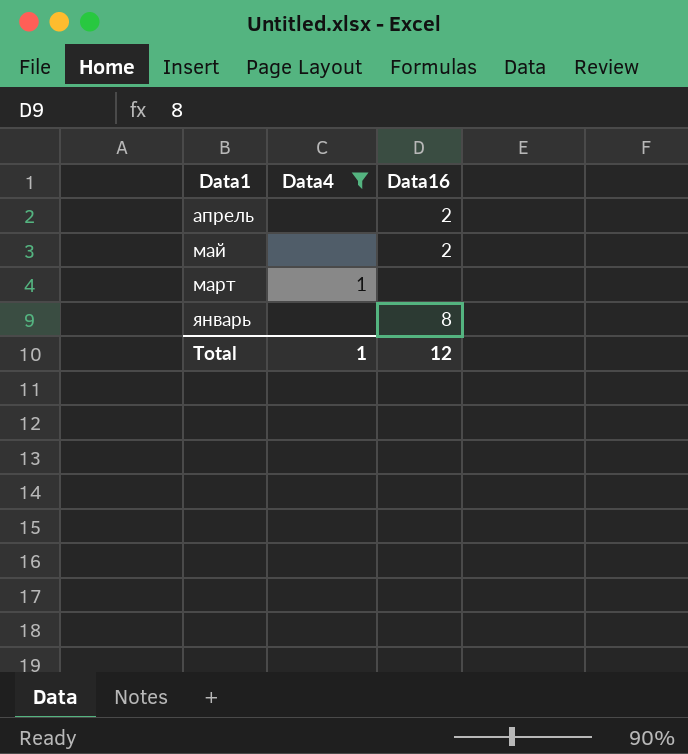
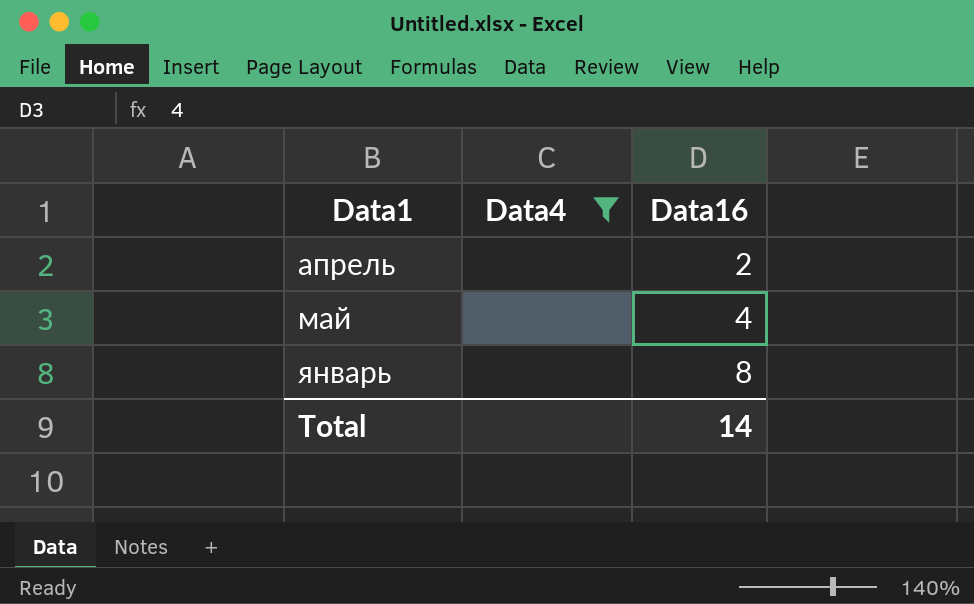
row март: 1 | none -> none
май | Data16: 2 -> 4
Total | Data4: 1 -> none
Total | Data16: 12 -> 14

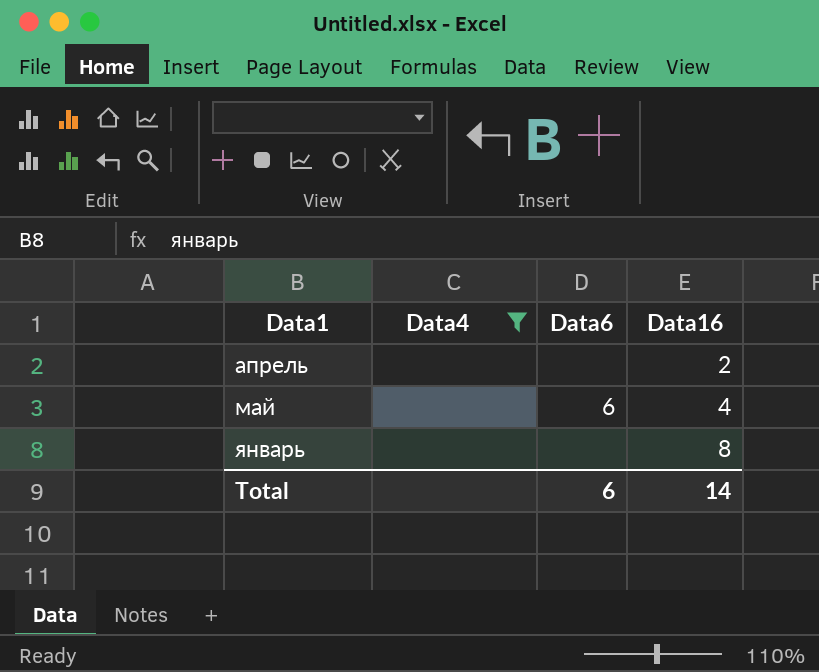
column Data6 | position: none -> 3

